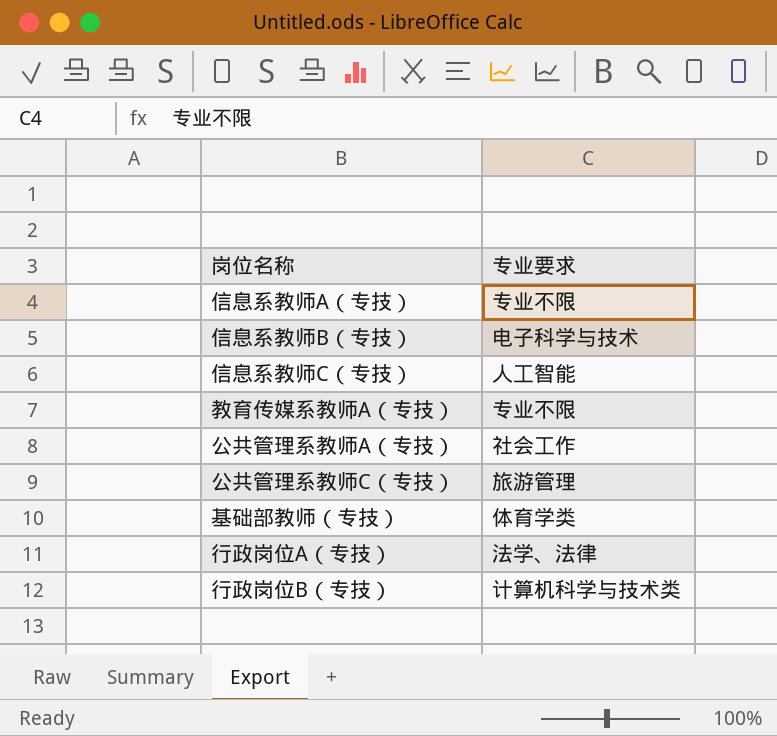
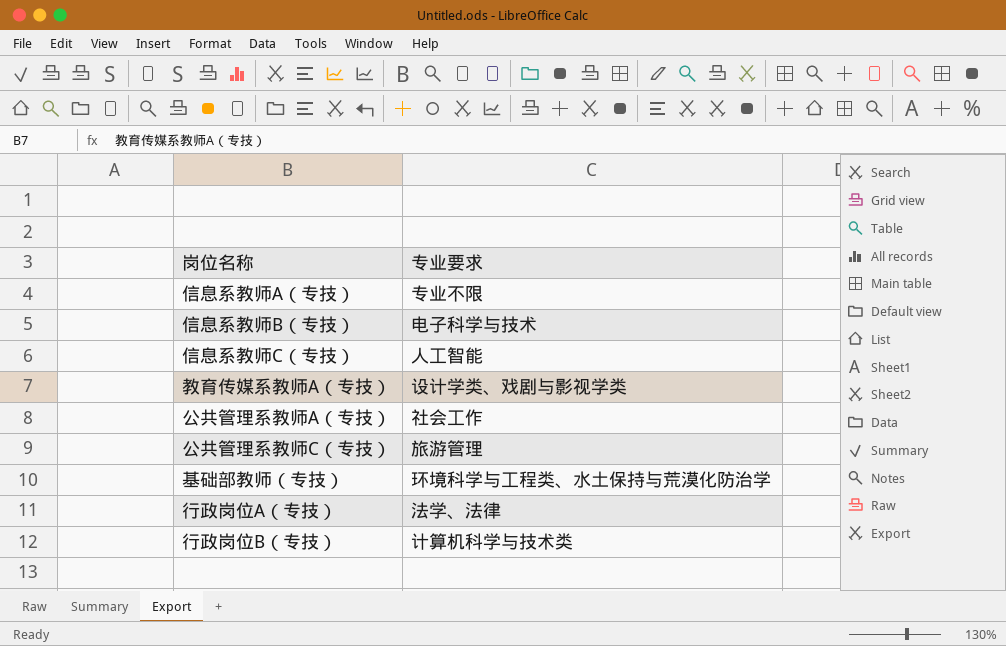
教育传媒系教师A（专技） | 专业要求: 专业不限 -> 设计学类、戏剧与影视学类
基础部教师（专技） | 专业要求: 体育学类 -> 环境科学与工程类、水土保持与荒漠化防治学

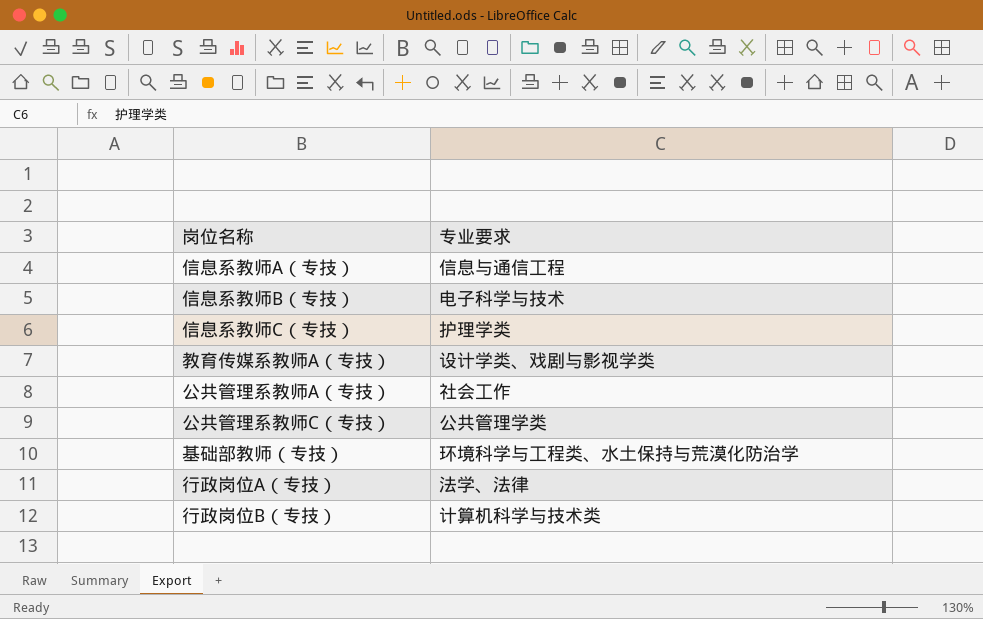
信息系教师A（专技） | 专业要求: 专业不限 -> 信息与通信工程
信息系教师C（专技） | 专业要求: 人工智能 -> 护理学类
公共管理系教师C（专技） | 专业要求: 旅游管理 -> 公共管理学类

